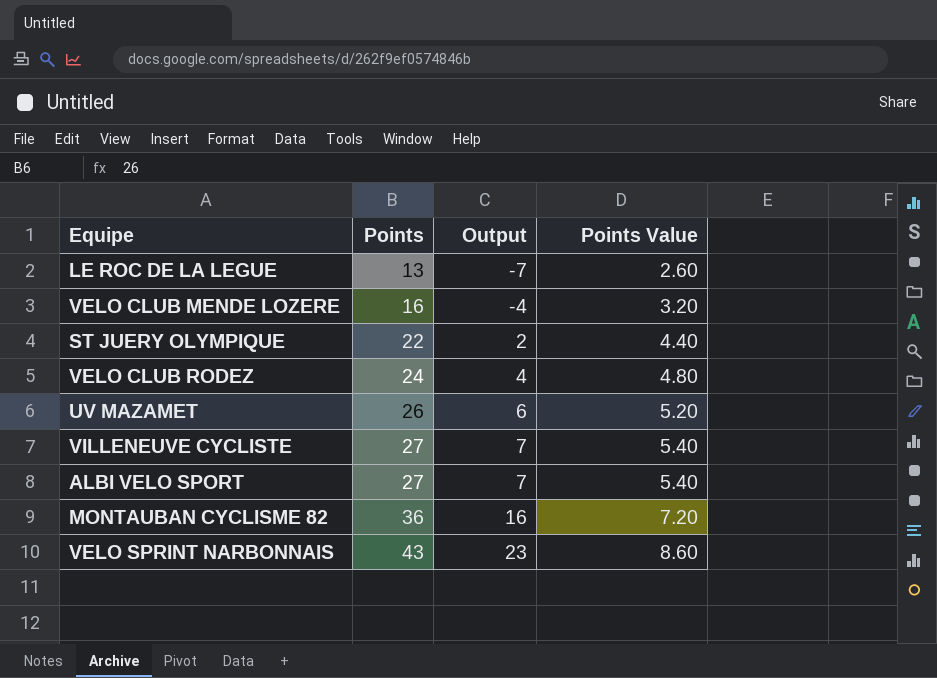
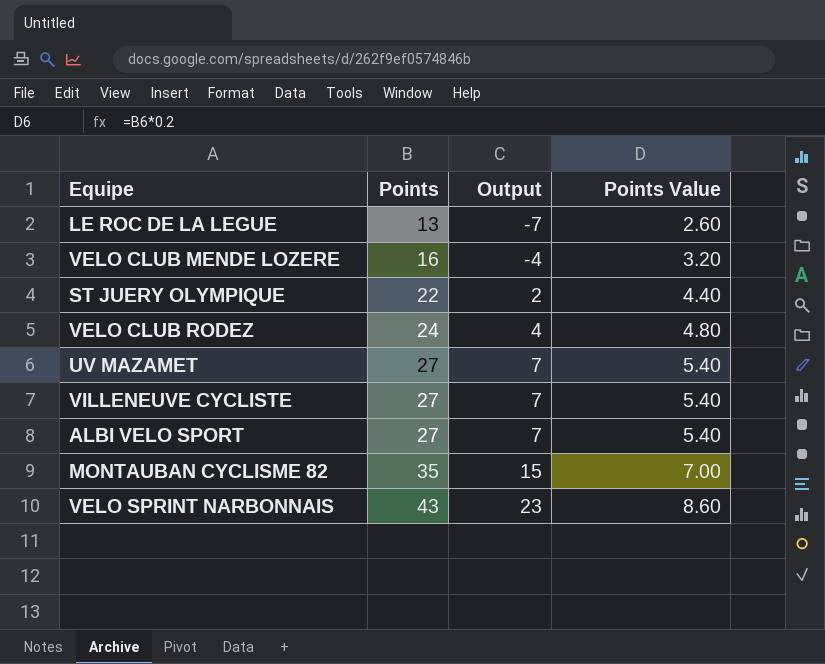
UV MAZAMET | Points: 26 -> 27
UV MAZAMET | Output: 6 -> 7
UV MAZAMET | Points Value: 5.20 -> 5.40
MONTAUBAN CYCLISME 82 | Points: 36 -> 35
MONTAUBAN CYCLISME 82 | Output: 16 -> 15
MONTAUBAN CYCLISME 82 | Points Value: 7.20 -> 7.00

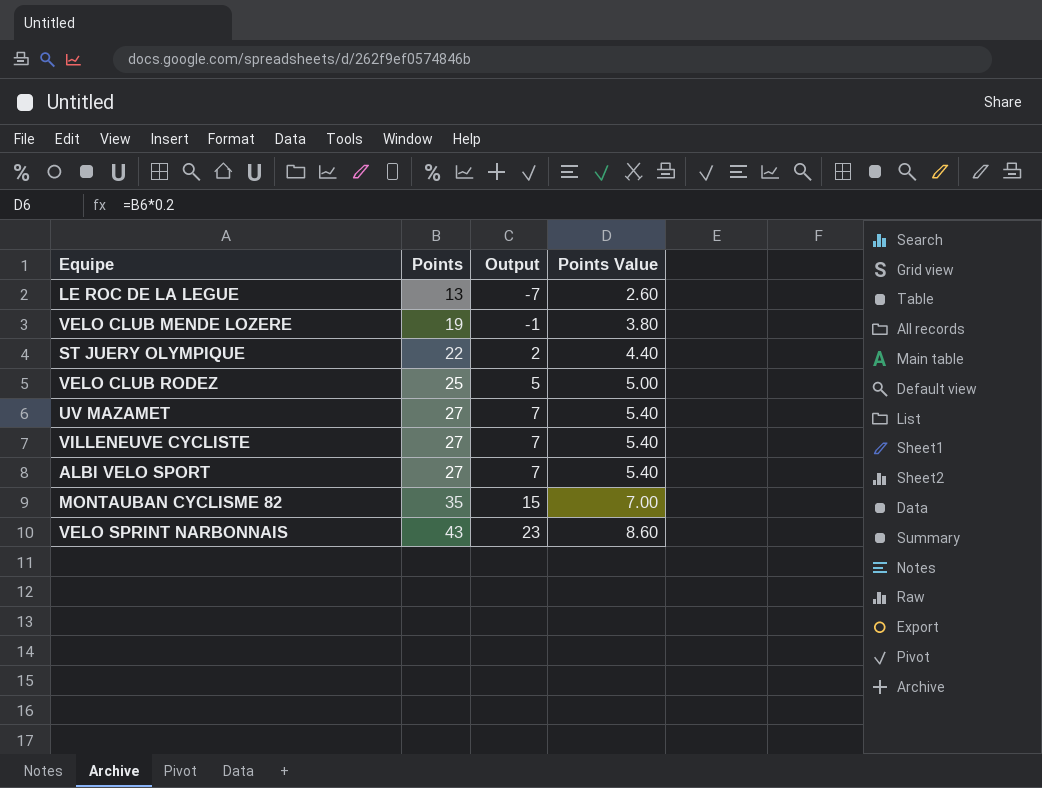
VELO CLUB MENDE LOZERE | Points: 16 -> 19
VELO CLUB MENDE LOZERE | Output: -4 -> -1
VELO CLUB MENDE LOZERE | Points Value: 3.20 -> 3.80
VELO CLUB RODEZ | Points: 24 -> 25
VELO CLUB RODEZ | Output: 4 -> 5
VELO CLUB RODEZ | Points Value: 4.80 -> 5.00

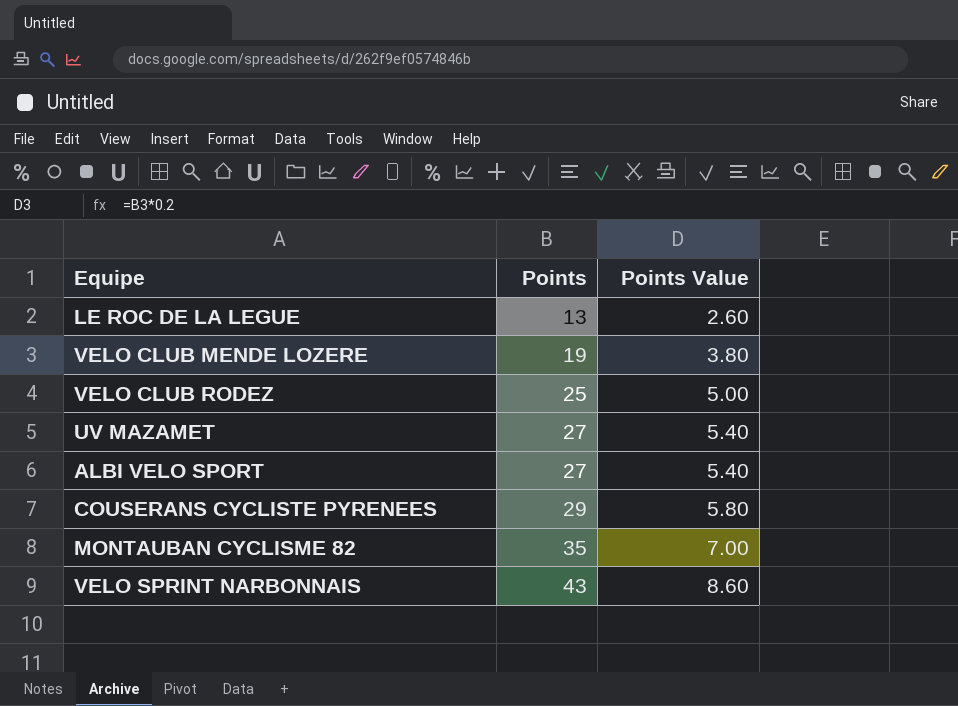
column Output | formula: [Points] - 20 -> none
row ST JUERY OLYMPIQUE: 22 | 2 | 4.40 -> none
row VILLENEUVE CYCLISTE: 27 | 7 | 5.40 -> none
row COUSERANS CYCLISTE PYRENEES: none -> 29 | 5.80

